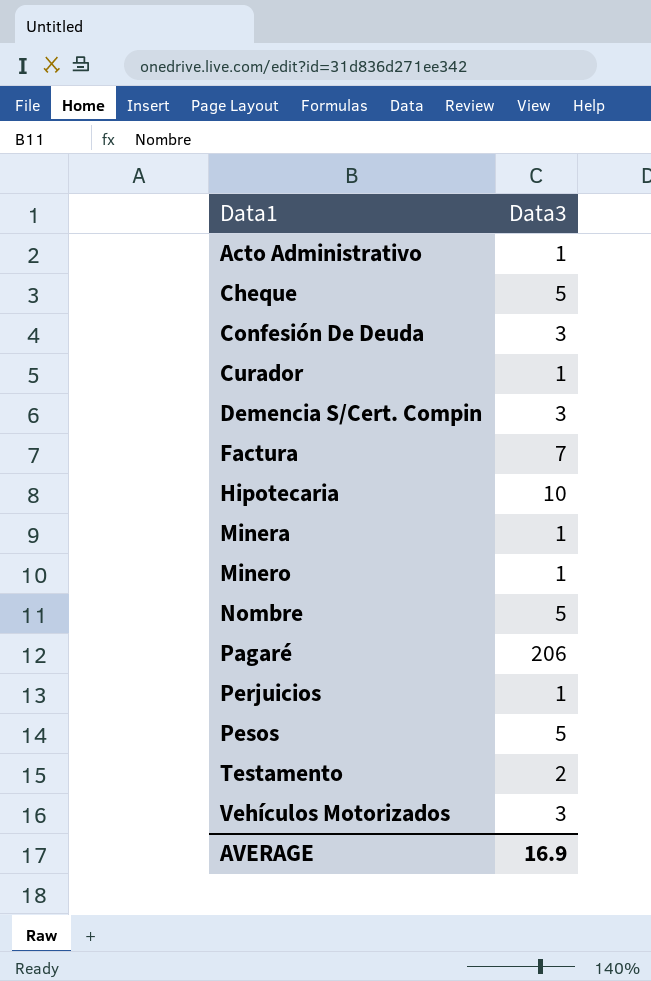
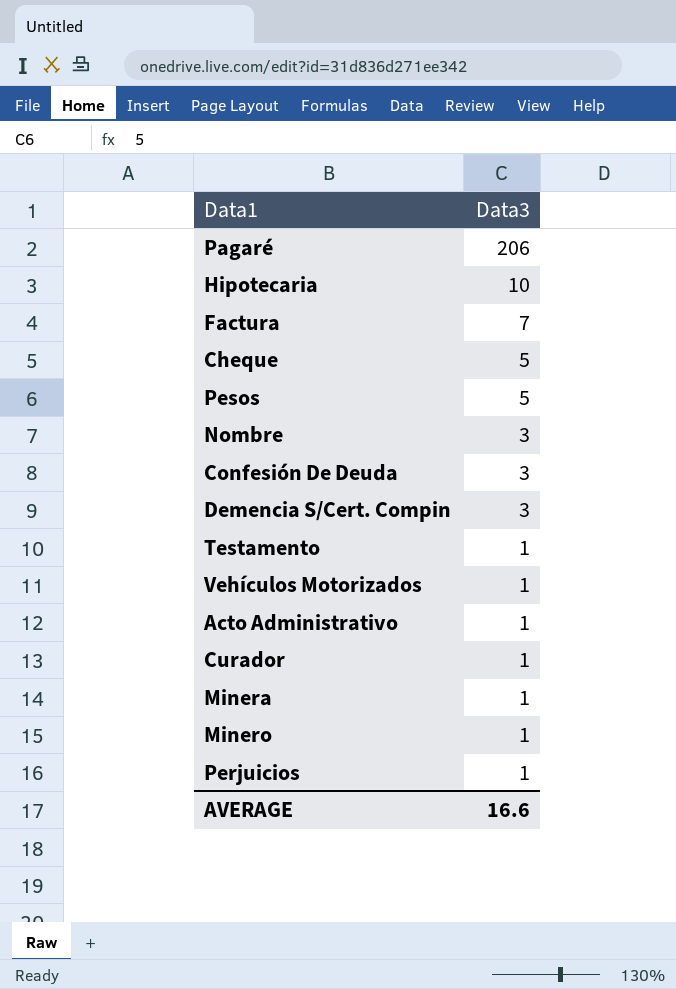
row order: Data1 ascending -> Data3 descending
Nombre | Data3: 5 -> 3
Testamento | Data3: 2 -> 1
Vehículos Motorizados | Data3: 3 -> 1
AVERAGE | Data3: 16.9 -> 16.6

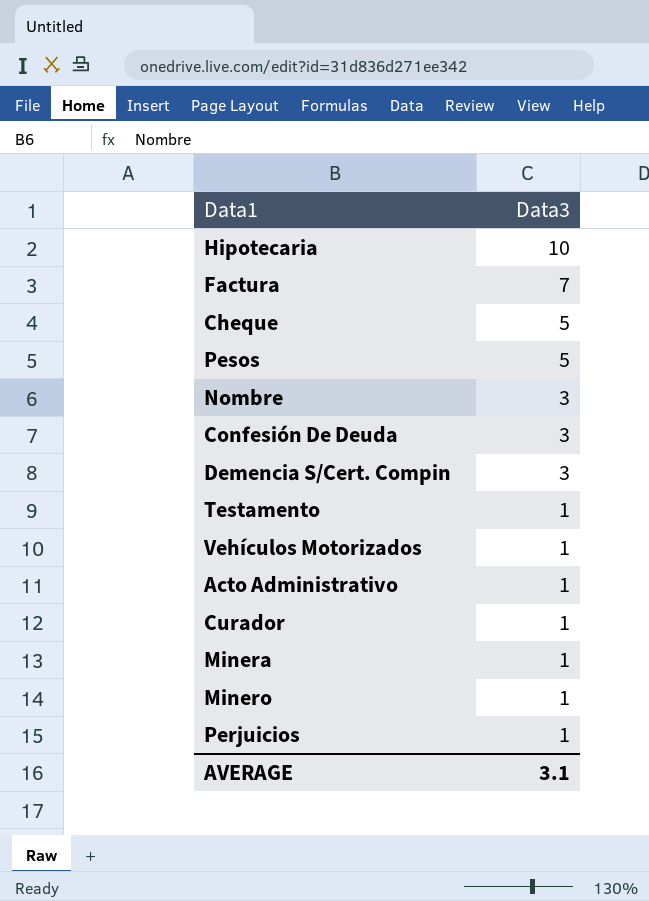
row Pagaré: 206 -> none
AVERAGE | Data3: 16.6 -> 3.1

